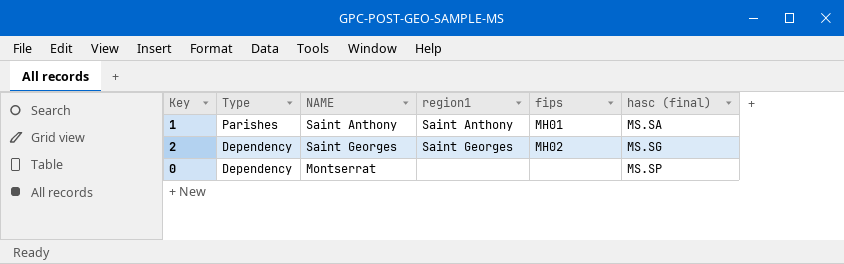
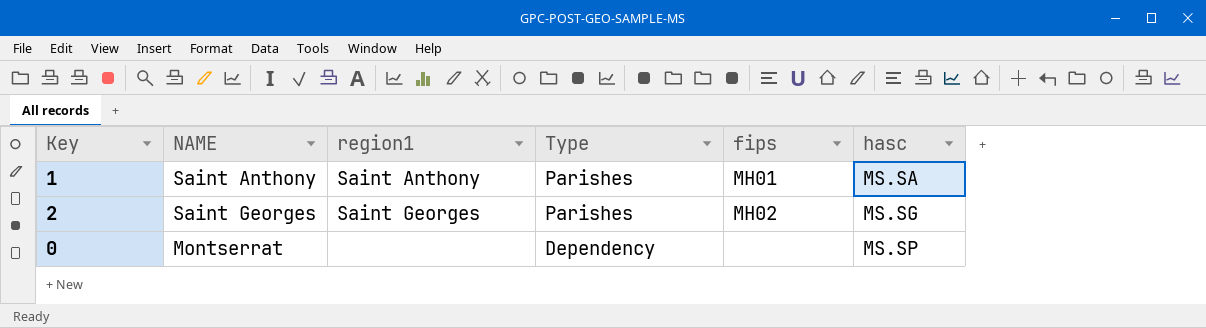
column Type | position: 2 -> 4
column name: hasc (final) -> hasc
2 | Type: Dependency -> Parishes

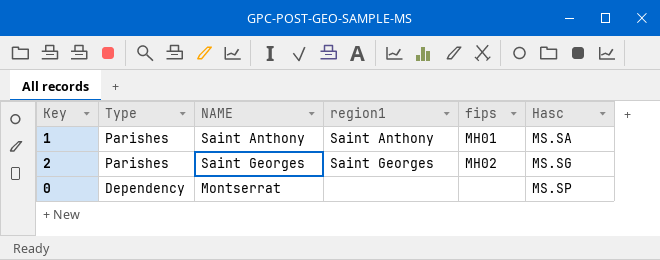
column Type | position: 4 -> 2
column name: hasc -> Hasc

